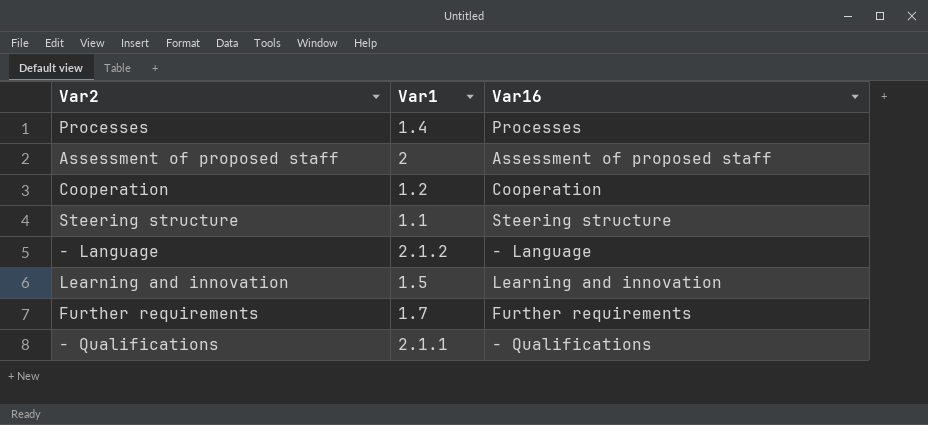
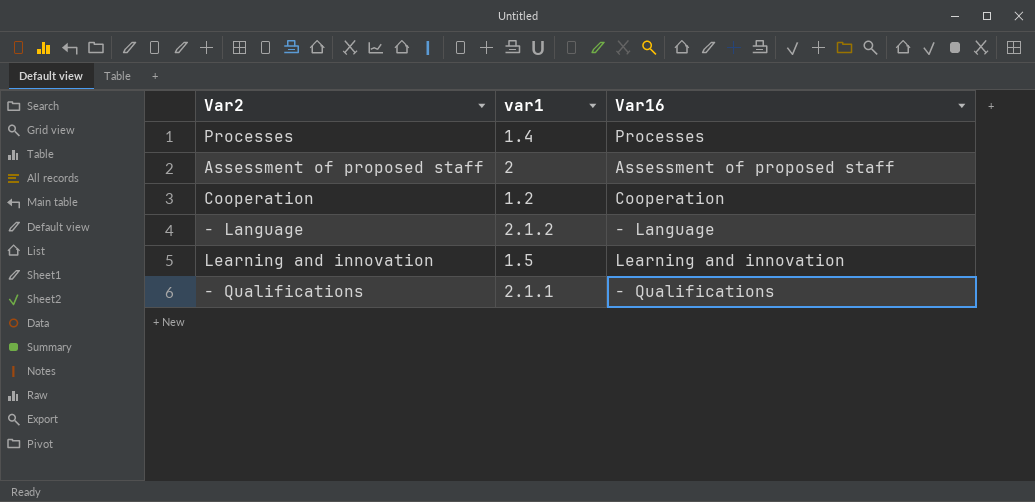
column name: Var1 -> var1
row Steering structure: 1.1 | Steering structure -> none
row Further requirements: 1.7 | Further requirements -> none

